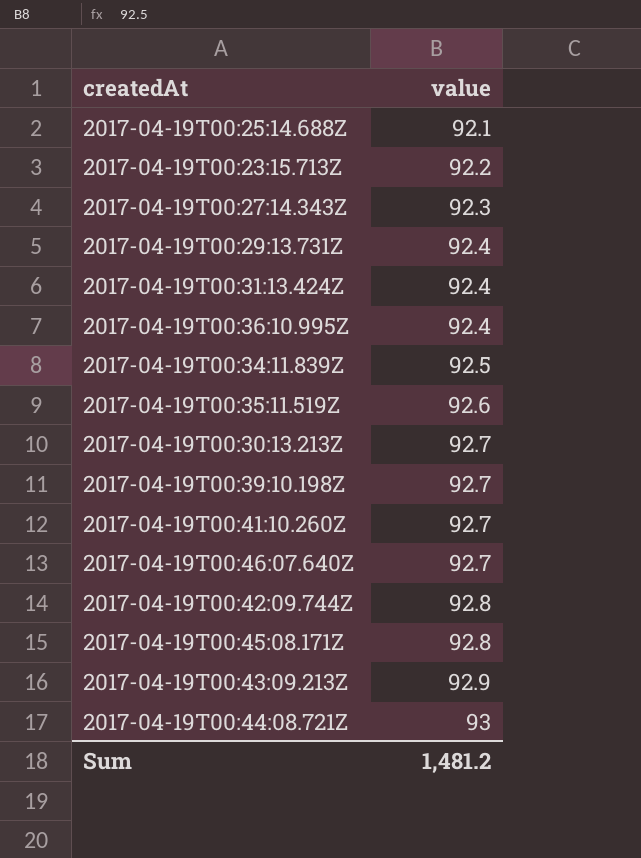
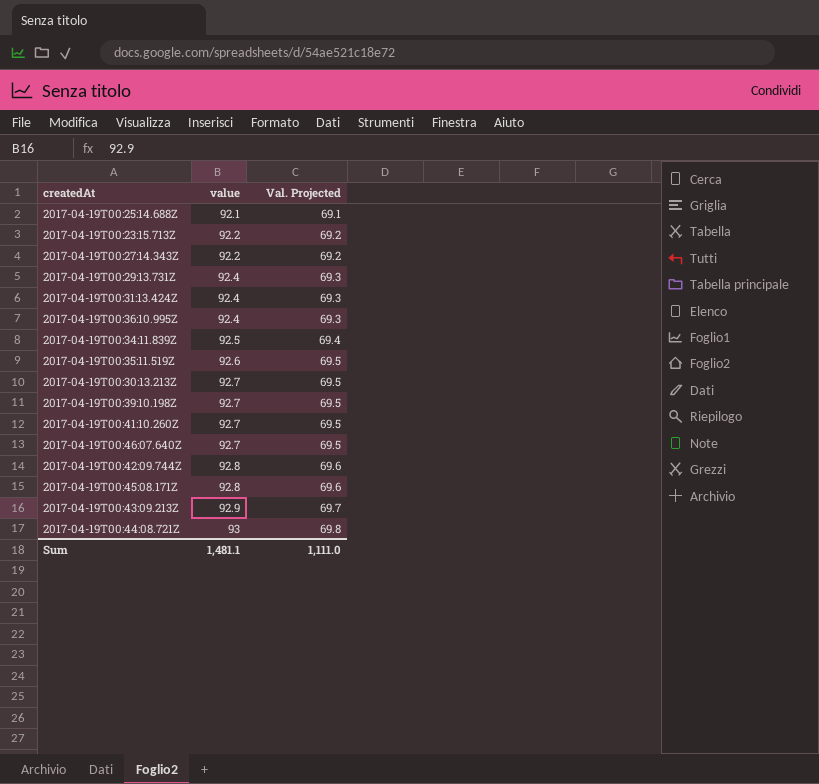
column Val. Projected | formula: none -> [value] * 0.75
2017-04-19T00:27:14.343Z | value: 92.3 -> 92.2
Sum | value: 1,481.2 -> 1,481.1

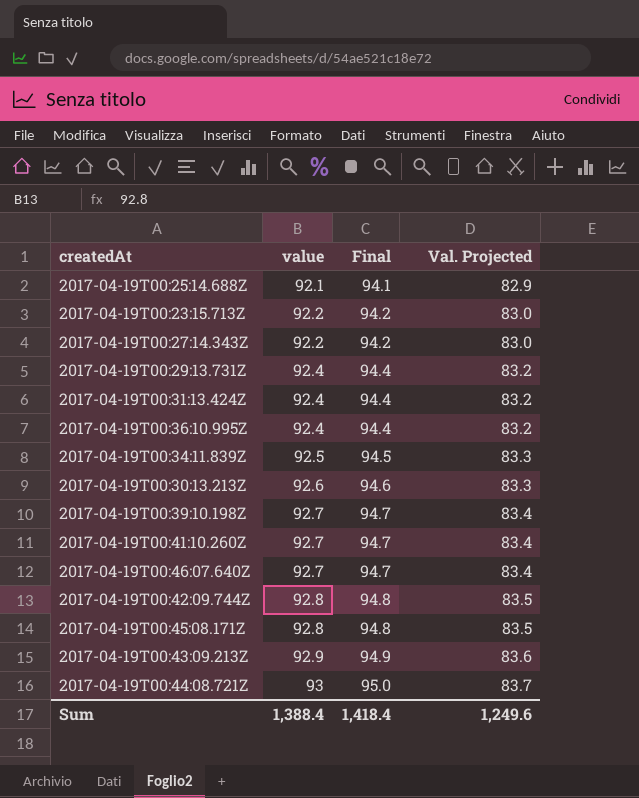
column Final | formula: none -> [value] + 2
column Val. Projected | formula: [value] * 0.75 -> [value] * 0.9
row 2017-04-19T00:35:11.519Z: 92.6 | 69.5 -> none
2017-04-19T00:30:13.213Z | value: 92.7 -> 92.6
Sum | value: 1,481.1 -> 1,388.4
Sum | Val. Projected: 1,111.0 -> 1,249.6

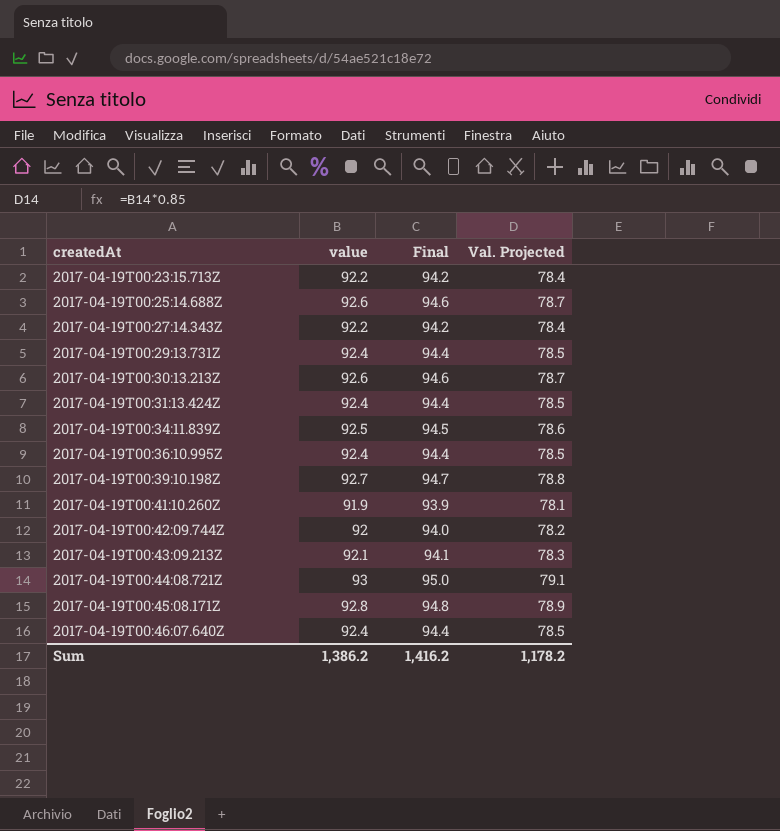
row order: value ascending -> createdAt ascending
column Val. Projected | formula: [value] * 0.9 -> [value] * 0.85
2017-04-19T00:25:14.688Z | value: 92.1 -> 92.6
2017-04-19T00:25:14.688Z | Final: 94.1 -> 94.6
2017-04-19T00:41:10.260Z | value: 92.7 -> 91.9
2017-04-19T00:41:10.260Z | Final: 94.7 -> 93.9
2017-04-19T00:42:09.744Z | value: 92.8 -> 92
2017-04-19T00:42:09.744Z | Final: 94.8 -> 94.0
2017-04-19T00:43:09.213Z | value: 92.9 -> 92.1
2017-04-19T00:43:09.213Z | Final: 94.9 -> 94.1
2017-04-19T00:46:07.640Z | value: 92.7 -> 92.4
2017-04-19T00:46:07.640Z | Final: 94.7 -> 94.4
Sum | value: 1,388.4 -> 1,386.2
Sum | Final: 1,418.4 -> 1,416.2
Sum | Val. Projected: 1,249.6 -> 1,178.2

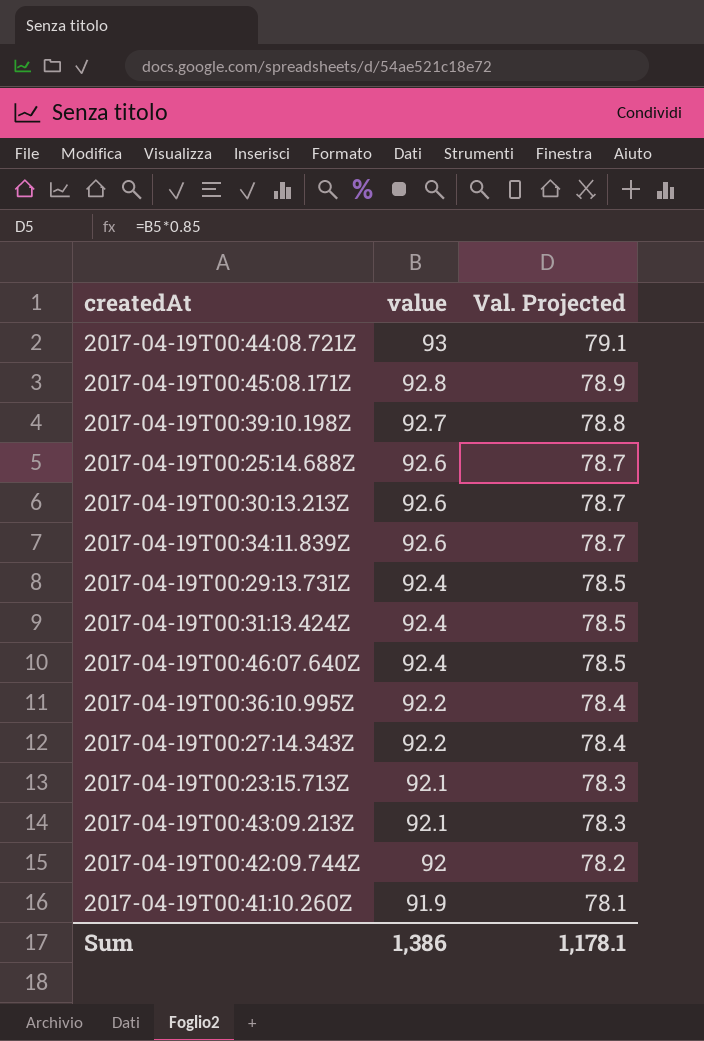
row order: createdAt ascending -> value descending
column Final | formula: [value] + 2 -> none
2017-04-19T00:34:11.839Z | value: 92.5 -> 92.6
2017-04-19T00:34:11.839Z | Val. Projected: 78.6 -> 78.7
2017-04-19T00:36:10.995Z | value: 92.4 -> 92.2
2017-04-19T00:36:10.995Z | Val. Projected: 78.5 -> 78.4
2017-04-19T00:23:15.713Z | value: 92.2 -> 92.1
2017-04-19T00:23:15.713Z | Val. Projected: 78.4 -> 78.3
Sum | value: 1,386.2 -> 1,386
Sum | Val. Projected: 1,178.2 -> 1,178.1

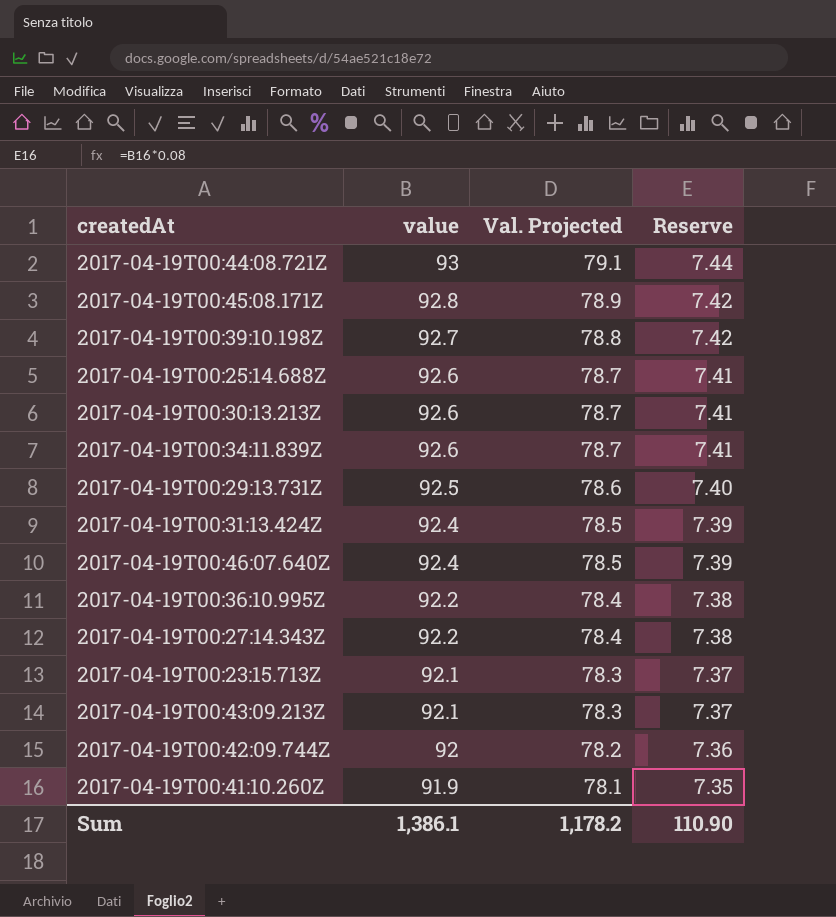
column Reserve | formula: none -> [value] * 0.08
2017-04-19T00:29:13.731Z | value: 92.4 -> 92.5
2017-04-19T00:29:13.731Z | Val. Projected: 78.5 -> 78.6
Sum | value: 1,386 -> 1,386.1
Sum | Val. Projected: 1,178.1 -> 1,178.2

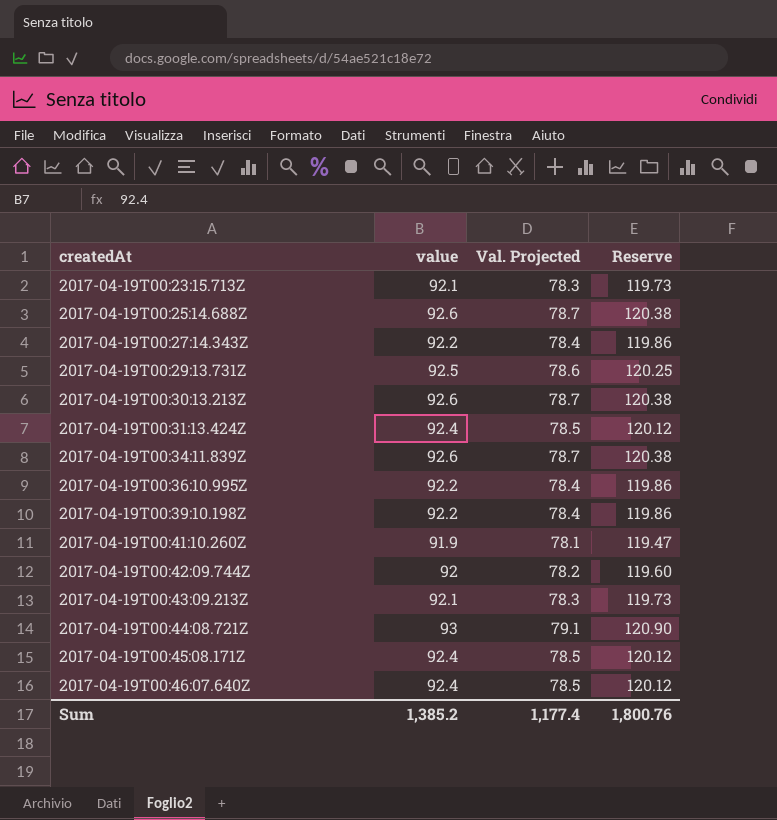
row order: value descending -> createdAt ascending
column Reserve | formula: [value] * 0.08 -> [value] * 1.3
2017-04-19T00:39:10.198Z | value: 92.7 -> 92.2
2017-04-19T00:39:10.198Z | Val. Projected: 78.8 -> 78.4
2017-04-19T00:45:08.171Z | value: 92.8 -> 92.4
2017-04-19T00:45:08.171Z | Val. Projected: 78.9 -> 78.5
Sum | value: 1,386.1 -> 1,385.2
Sum | Val. Projected: 1,178.2 -> 1,177.4
Sum | Reserve: 110.90 -> 1,800.76

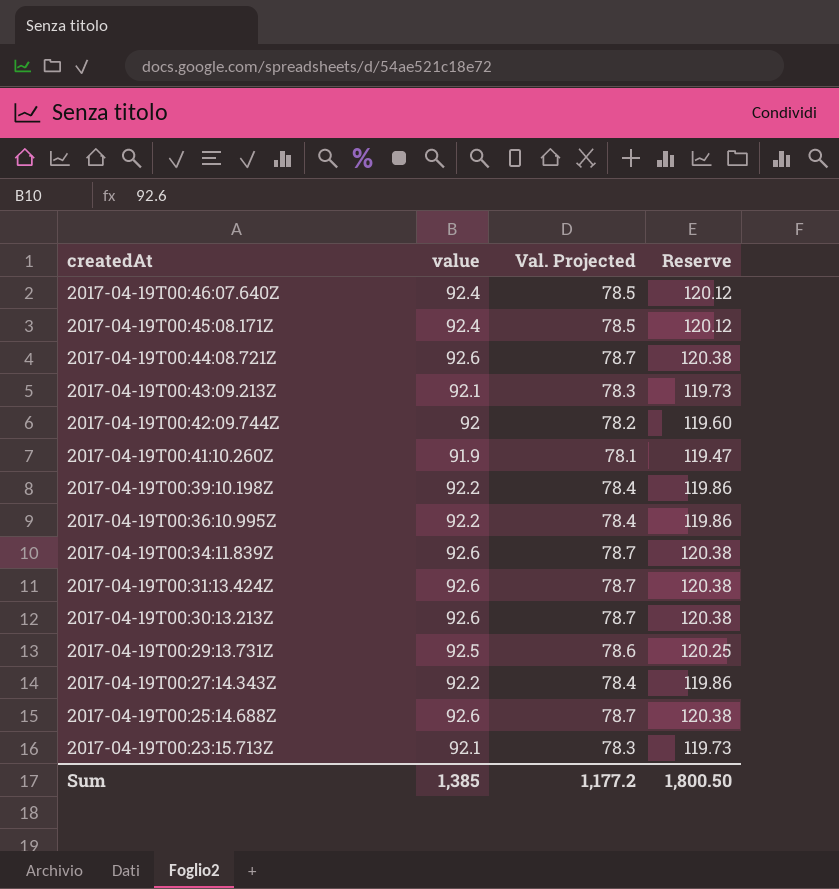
row order: createdAt ascending -> createdAt descending
2017-04-19T00:44:08.721Z | value: 93 -> 92.6
2017-04-19T00:44:08.721Z | Val. Projected: 79.1 -> 78.7
2017-04-19T00:44:08.721Z | Reserve: 120.90 -> 120.38
2017-04-19T00:31:13.424Z | value: 92.4 -> 92.6
2017-04-19T00:31:13.424Z | Val. Projected: 78.5 -> 78.7
2017-04-19T00:31:13.424Z | Reserve: 120.12 -> 120.38
Sum | value: 1,385.2 -> 1,385
Sum | Val. Projected: 1,177.4 -> 1,177.2
Sum | Reserve: 1,800.76 -> 1,800.50

